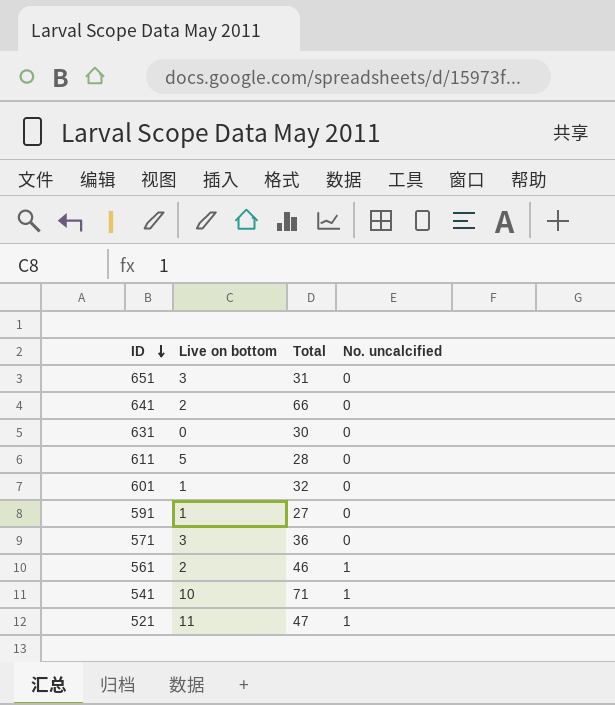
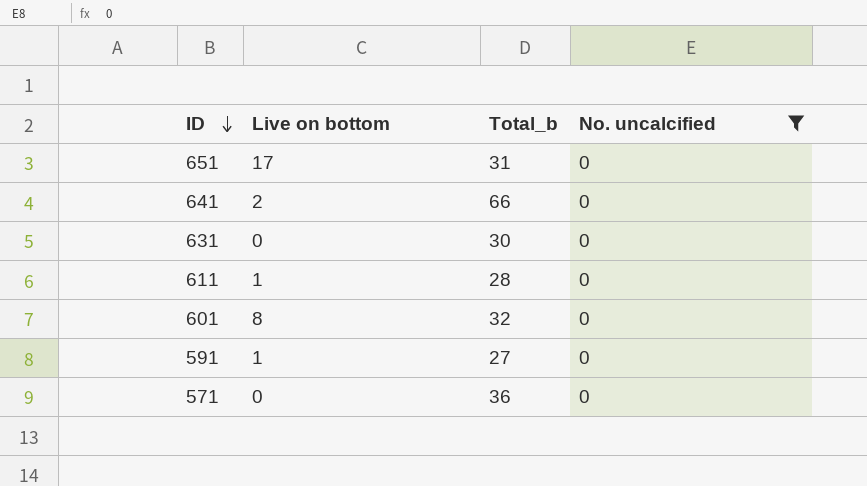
filter: none -> No. uncalcified = 0
column name: Total -> Total_b
651 | Live on bottom: 3 -> 17
611 | Live on bottom: 5 -> 1
601 | Live on bottom: 1 -> 8
571 | Live on bottom: 3 -> 0

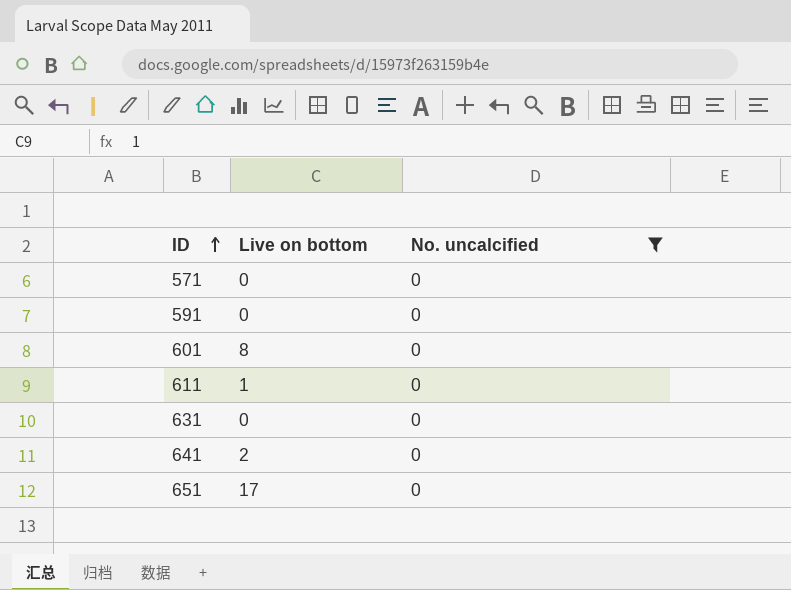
row order: ID descending -> ID ascending
column Total_b | position: 3 -> none
591 | Live on bottom: 1 -> 0

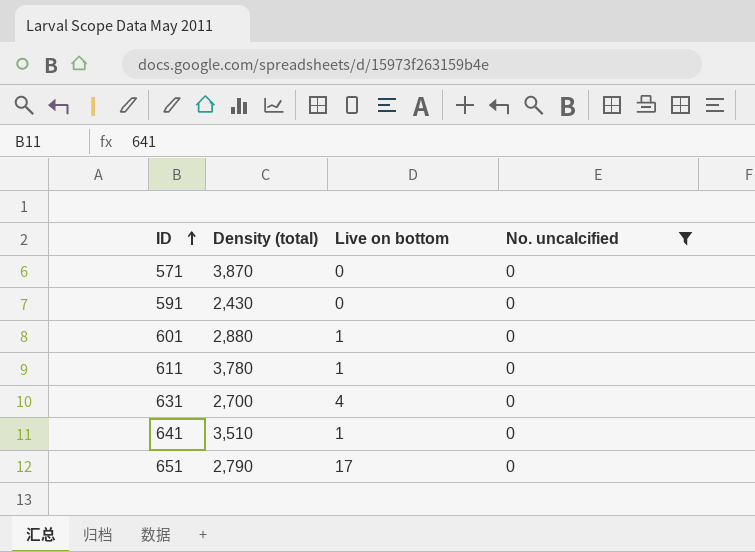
column Density (total) | position: none -> 2
601 | Live on bottom: 8 -> 1
631 | Live on bottom: 0 -> 4
641 | Live on bottom: 2 -> 1

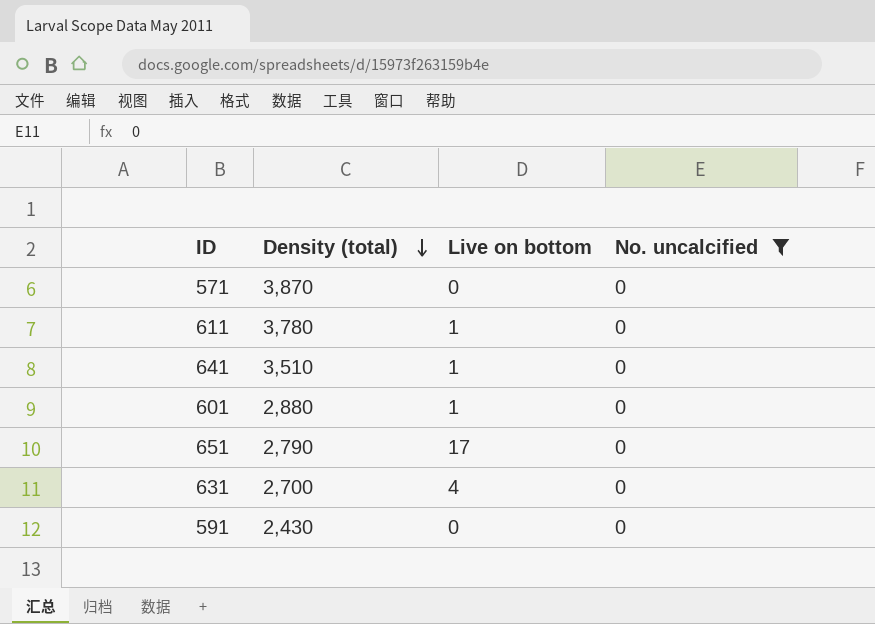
row order: ID ascending -> Density (total) descending

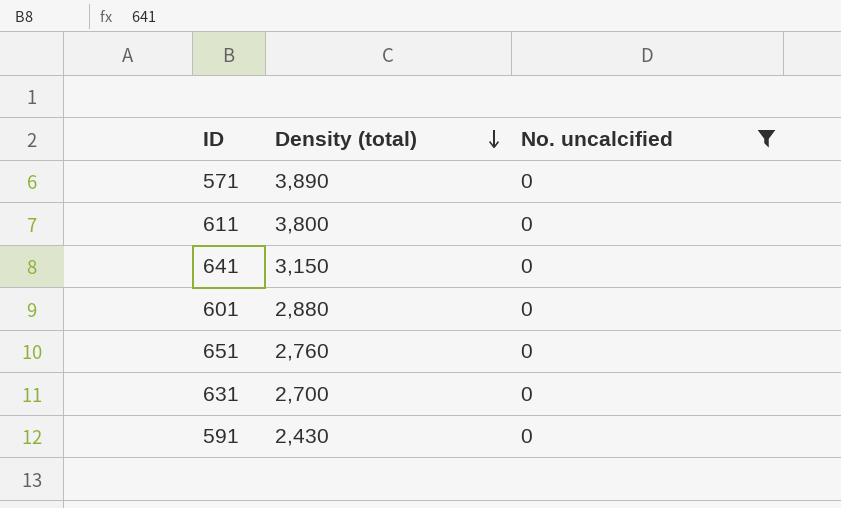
column Live on bottom | position: 3 -> none
571 | Density (total): 3,870 -> 3,890
611 | Density (total): 3,780 -> 3,800
641 | Density (total): 3,510 -> 3,150
651 | Density (total): 2,790 -> 2,760

